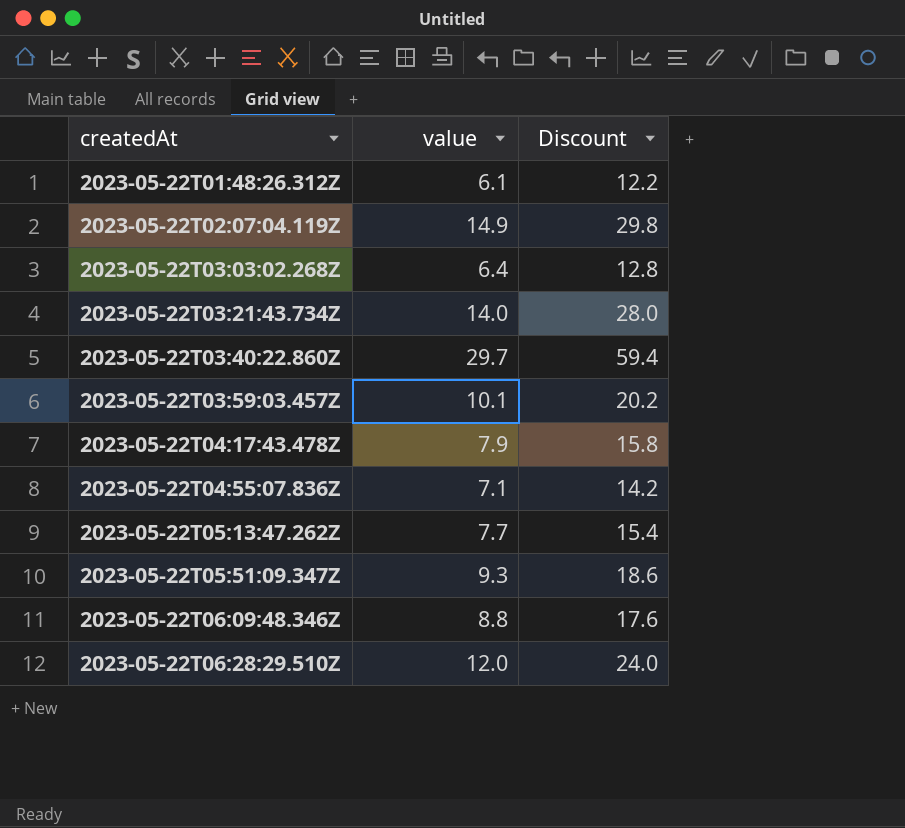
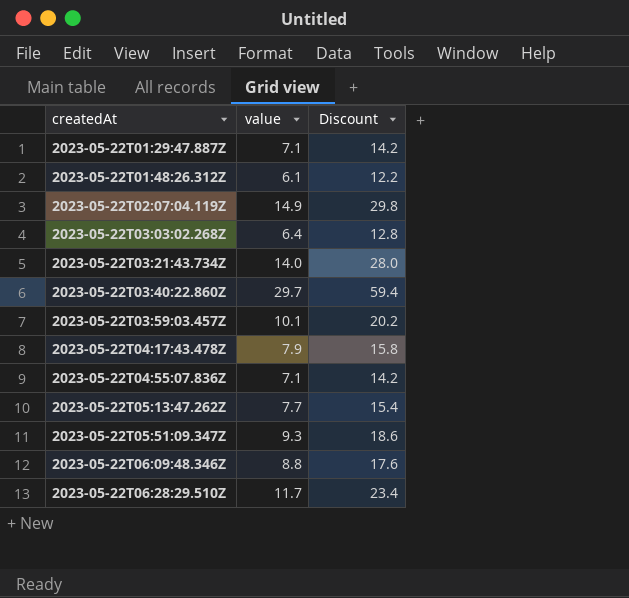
row 2023-05-22T01:29:47.887Z: none -> 7.1 | 14.2
2023-05-22T06:28:29.510Z | value: 12.0 -> 11.7
2023-05-22T06:28:29.510Z | Discount: 24.0 -> 23.4

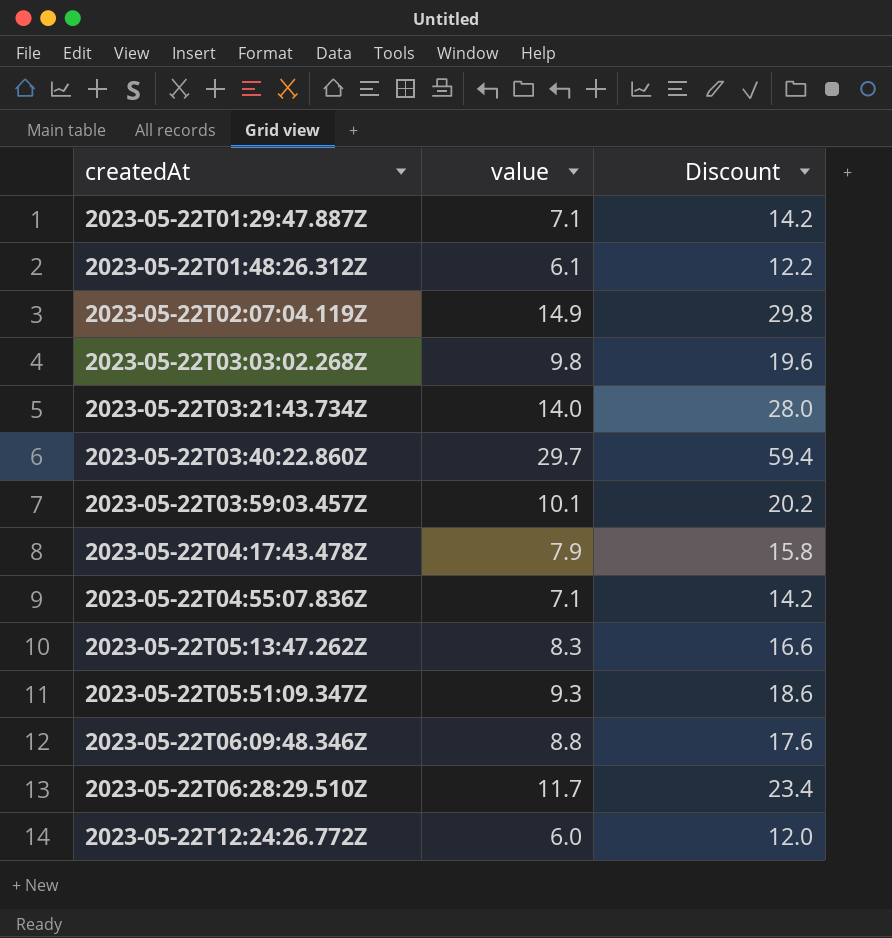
2023-05-22T03:03:02.268Z | value: 6.4 -> 9.8
2023-05-22T03:03:02.268Z | Discount: 12.8 -> 19.6
2023-05-22T05:13:47.262Z | value: 7.7 -> 8.3
2023-05-22T05:13:47.262Z | Discount: 15.4 -> 16.6
row 2023-05-22T12:24:26.772Z: none -> 6.0 | 12.0

